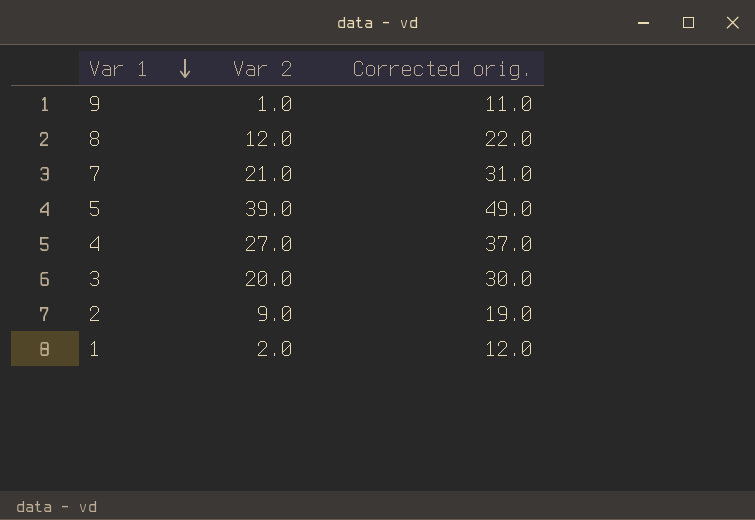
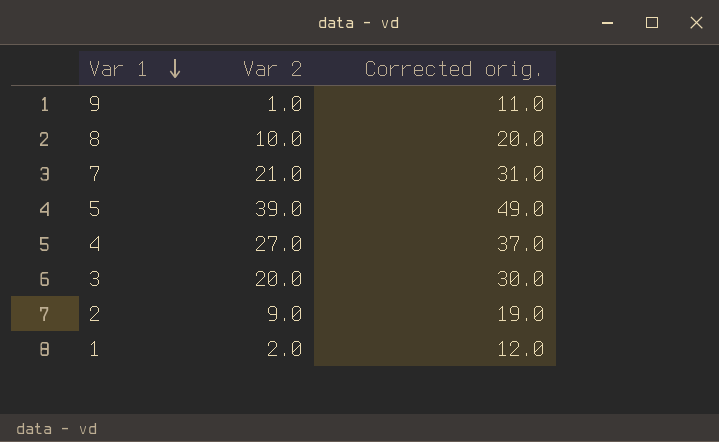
8 | Var 2: 12.0 -> 10.0
8 | Corrected orig.: 22.0 -> 20.0

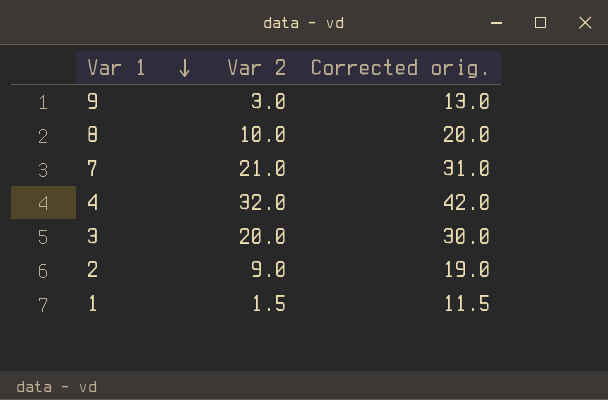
row 5: 39.0 | 49.0 -> none
9 | Var 2: 1.0 -> 3.0
9 | Corrected orig.: 11.0 -> 13.0
4 | Var 2: 27.0 -> 32.0
4 | Corrected orig.: 37.0 -> 42.0
1 | Var 2: 2.0 -> 1.5
1 | Corrected orig.: 12.0 -> 11.5

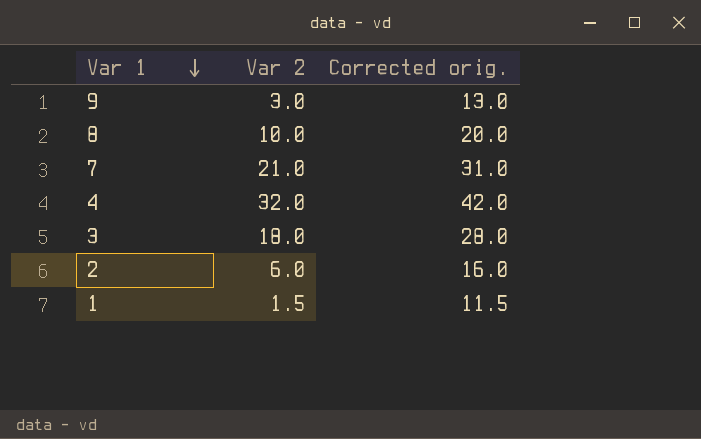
3 | Var 2: 20.0 -> 18.0
3 | Corrected orig.: 30.0 -> 28.0
2 | Var 2: 9.0 -> 6.0
2 | Corrected orig.: 19.0 -> 16.0

